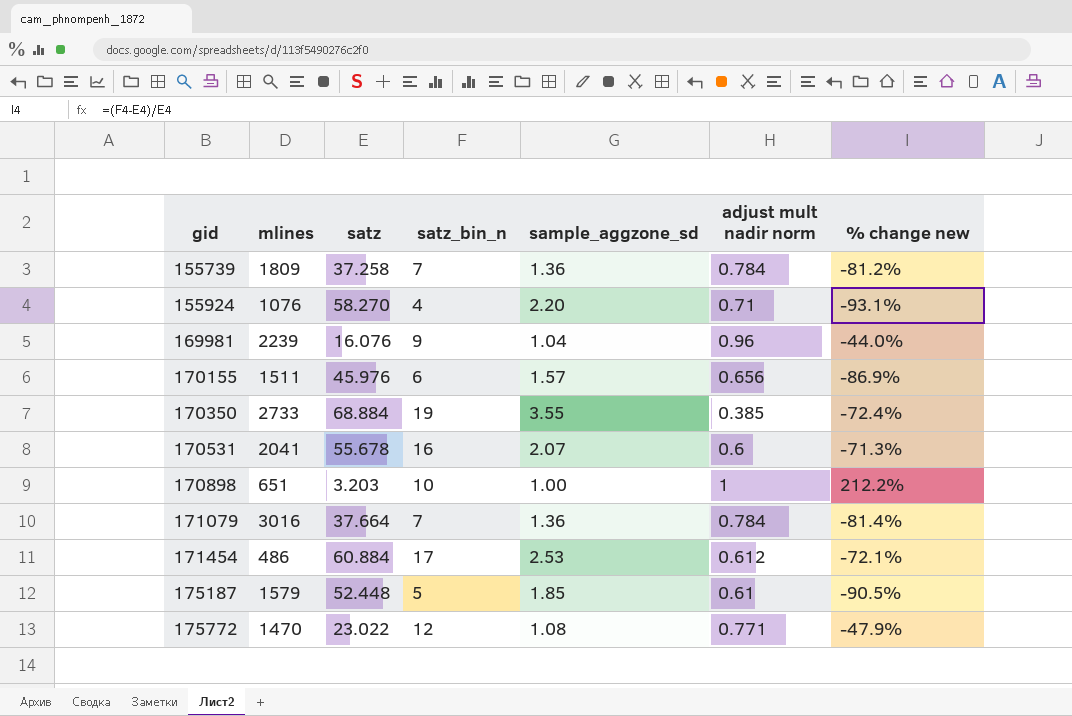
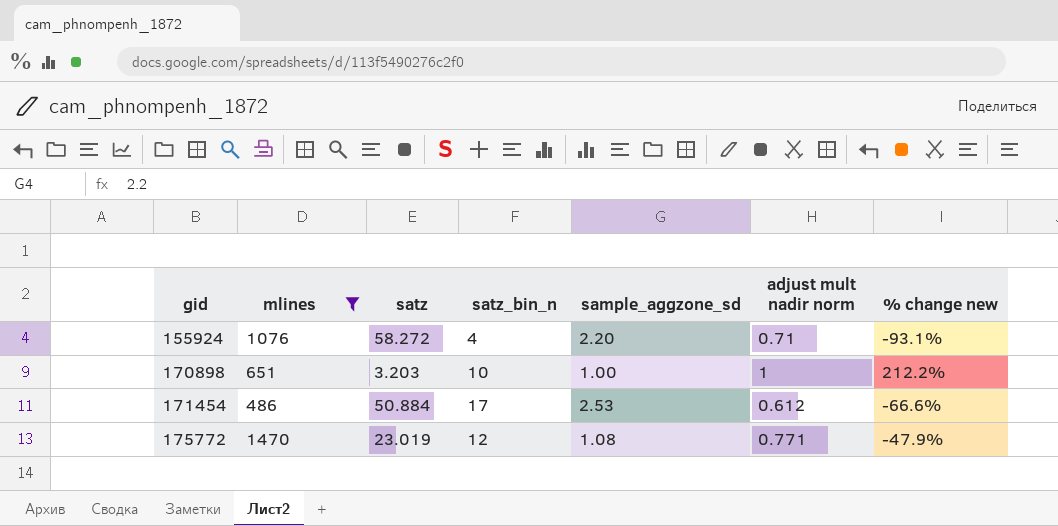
filter: none -> mlines <= 1470
155924 | satz: 58.270 -> 58.272
171454 | satz: 60.884 -> 50.884
171454 | % change new: -72.1% -> -66.6%
175772 | satz: 23.022 -> 23.019

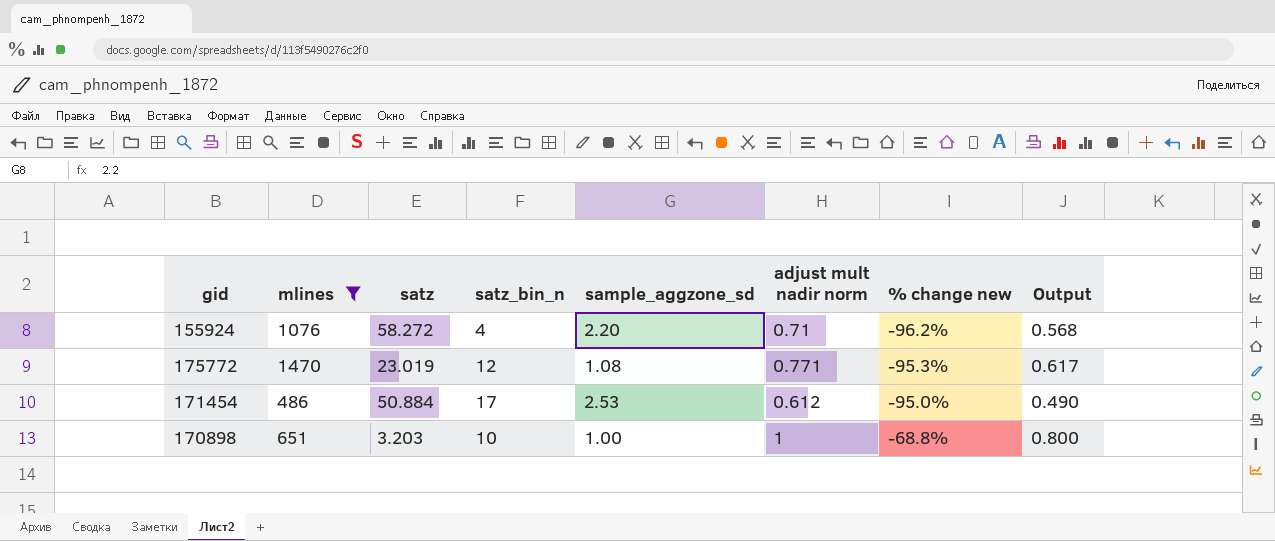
row order: gid ascending -> % change new ascending
column % change new | formula: ([satz_bin_n] - [satz]) / [satz] -> ([sample_aggzone_sd] - [satz]) / [satz]
column Output | formula: none -> [adjust mult nadir norm] * 0.8

